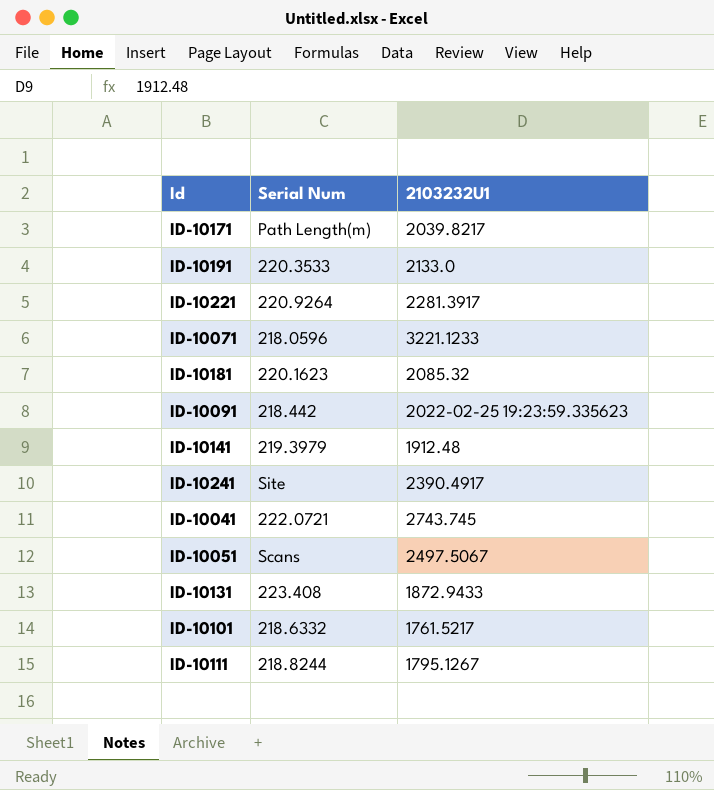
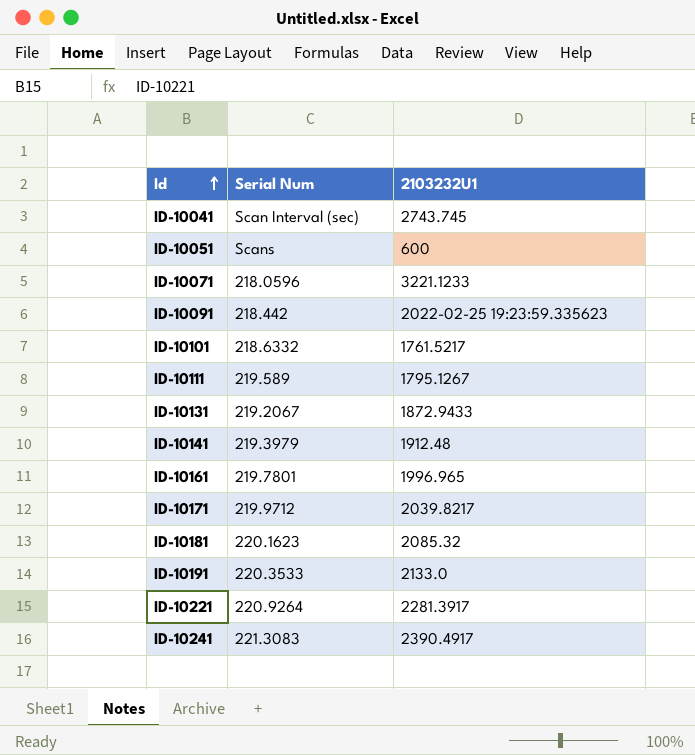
row order: none -> Id ascending
ID-10041 | Serial Num: 222.0721 -> Scan Interval (sec)
ID-10051 | 2103232U1: 2497.5067 -> 600
ID-10111 | Serial Num: 218.8244 -> 219.589
ID-10131 | Serial Num: 223.408 -> 219.2067
row ID-10161: none -> 219.7801 | 1996.965
ID-10171 | Serial Num: Path Length(m) -> 219.9712
ID-10241 | Serial Num: Site -> 221.3083

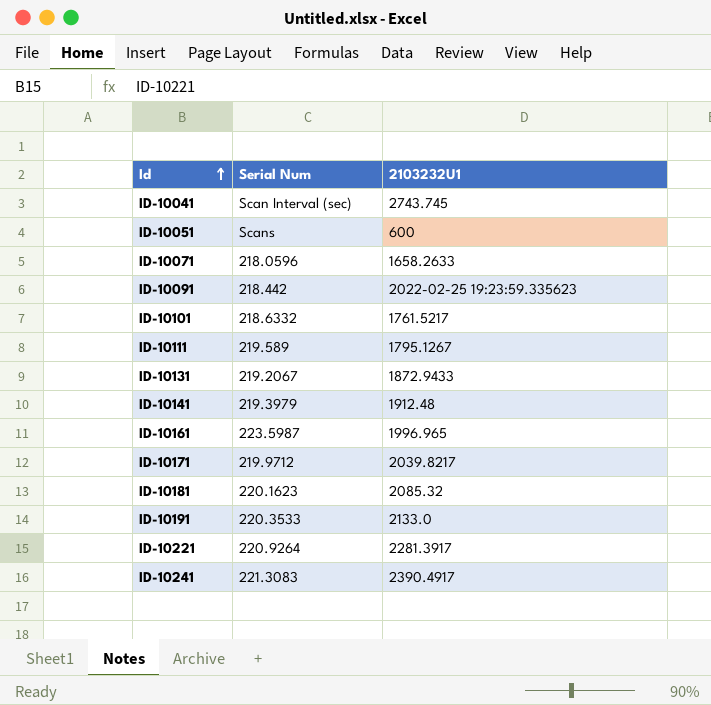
ID-10071 | 2103232U1: 3221.1233 -> 1658.2633
ID-10161 | Serial Num: 219.7801 -> 223.5987

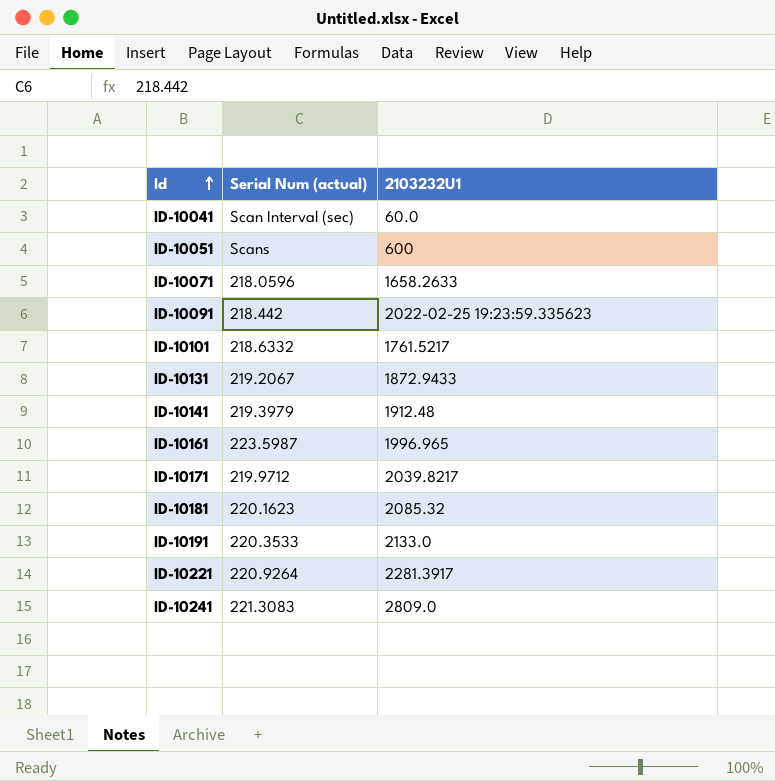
column name: Serial Num -> Serial Num (actual)
row ID-10111: 219.589 | 1795.1267 -> none
ID-10041 | 2103232U1: 2743.745 -> 60.0
ID-10241 | 2103232U1: 2390.4917 -> 2809.0

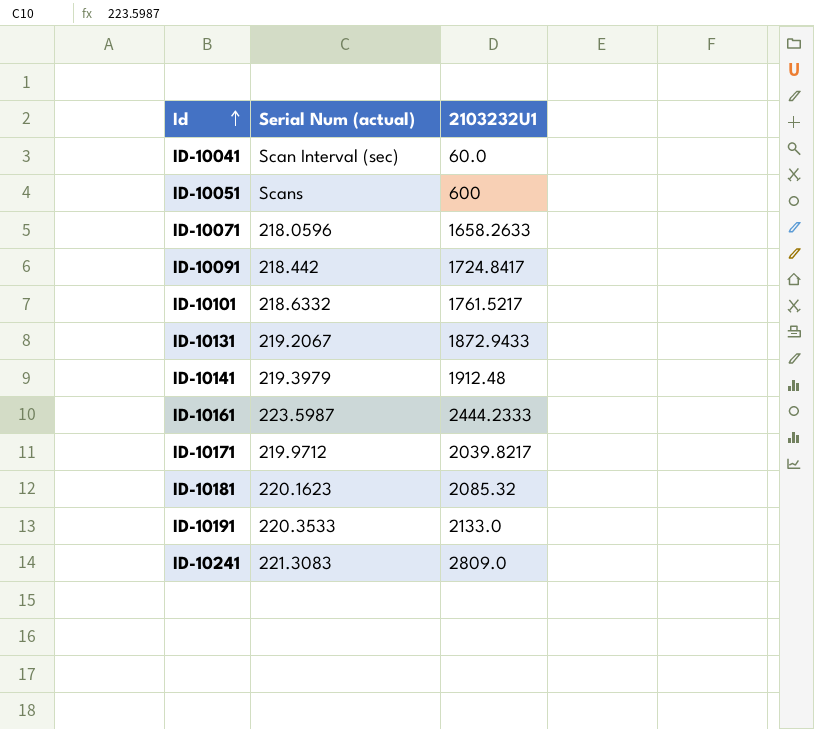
row ID-10221: 220.9264 | 2281.3917 -> none
ID-10091 | 2103232U1: 2022-02-25 19:23:59.335623 -> 1724.8417
ID-10161 | 2103232U1: 1996.965 -> 2444.2333

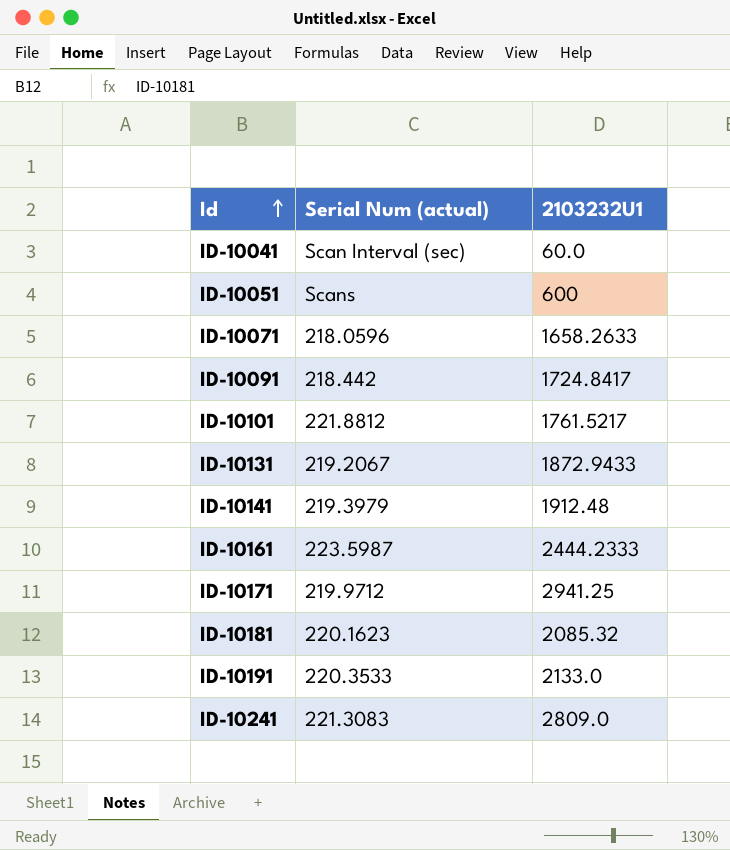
ID-10101 | Serial Num (actual): 218.6332 -> 221.8812
ID-10171 | 2103232U1: 2039.8217 -> 2941.25

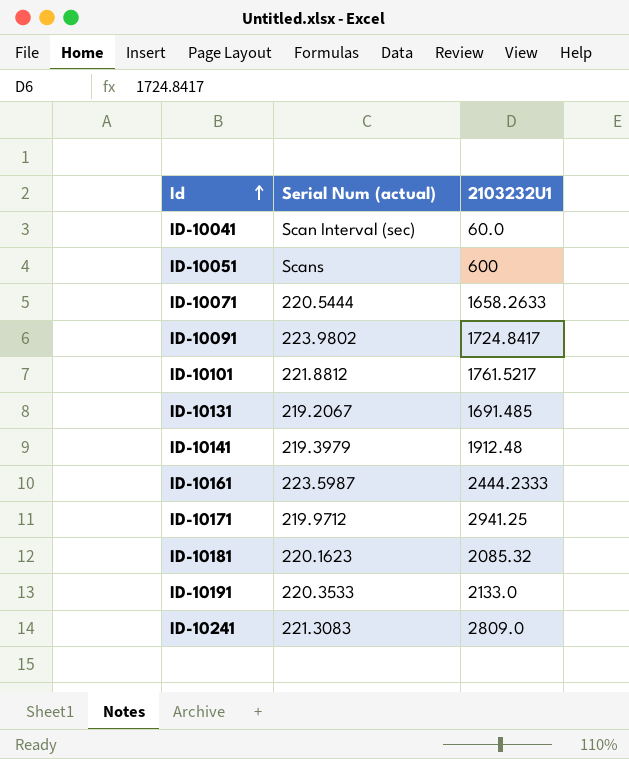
ID-10071 | Serial Num (actual): 218.0596 -> 220.5444
ID-10091 | Serial Num (actual): 218.442 -> 223.9802
ID-10131 | 2103232U1: 1872.9433 -> 1691.485

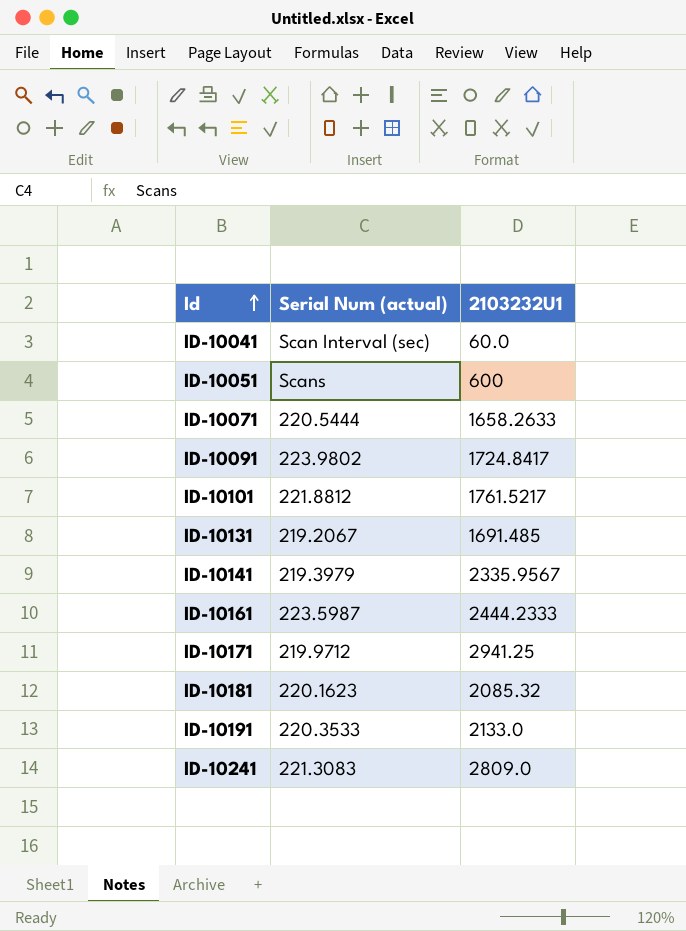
ID-10141 | 2103232U1: 1912.48 -> 2335.9567

